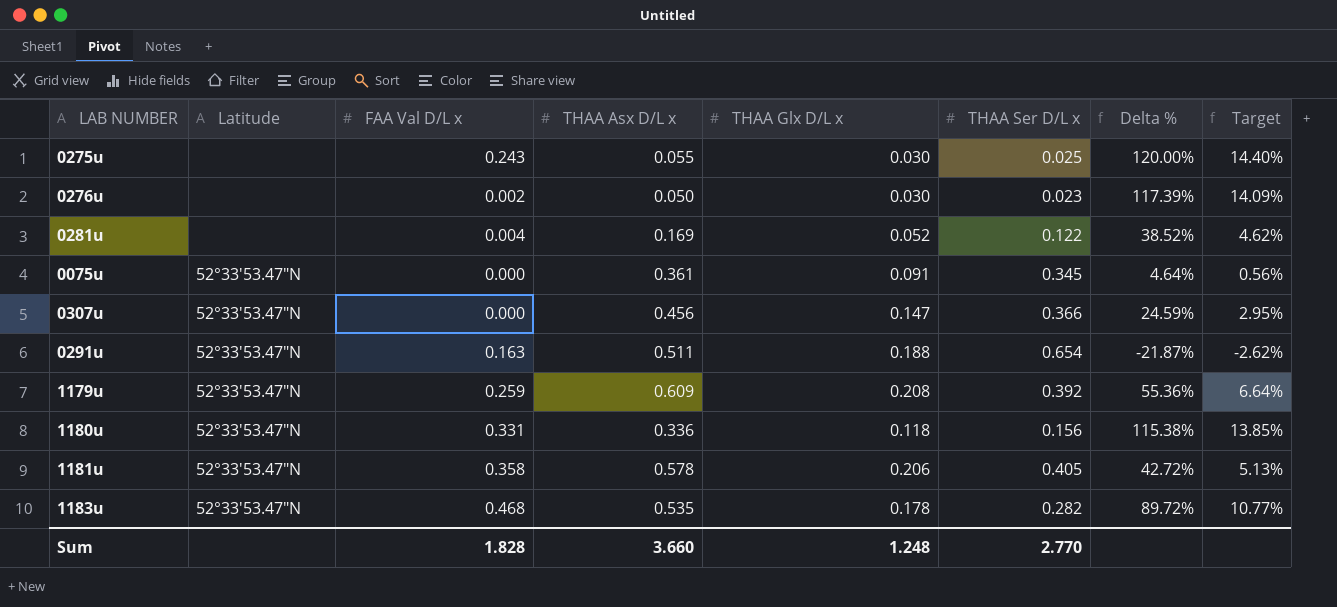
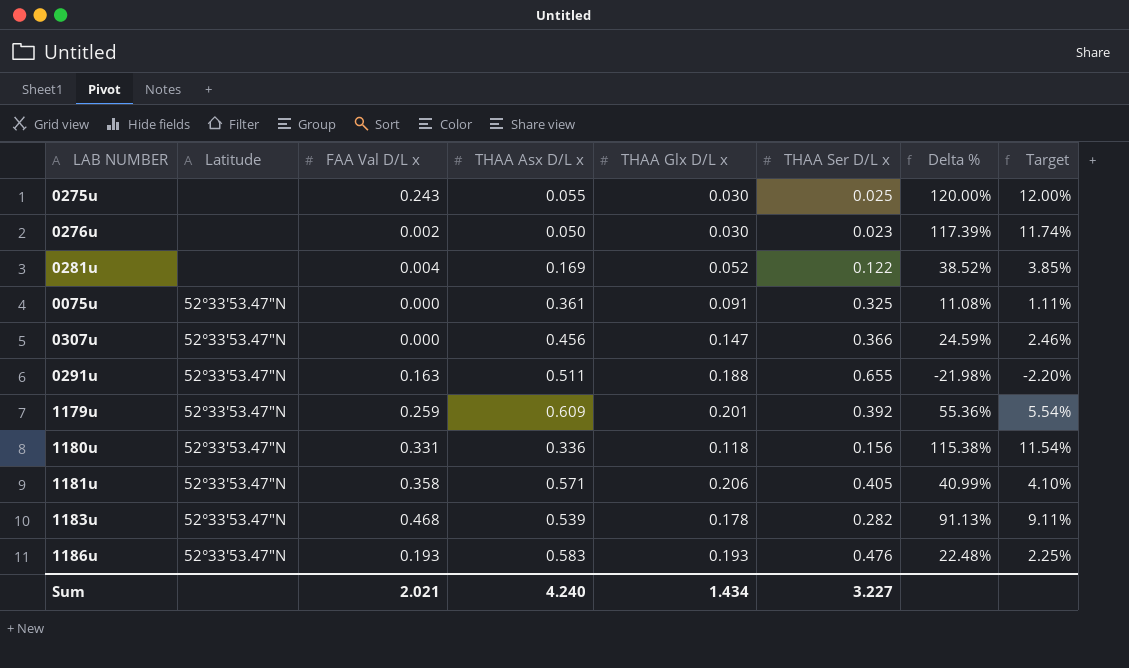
column Target | formula: [Delta %] * 0.12 -> [Delta %] * 0.1
0075u | THAA Ser D/L x: 0.345 -> 0.325
0075u | Delta %: 4.64% -> 11.08%
0291u | THAA Ser D/L x: 0.654 -> 0.655
0291u | Delta %: -21.87% -> -21.98%
1179u | THAA Glx D/L x: 0.208 -> 0.201
1181u | THAA Asx D/L x: 0.578 -> 0.571
1181u | Delta %: 42.72% -> 40.99%
1183u | THAA Asx D/L x: 0.535 -> 0.539
1183u | Delta %: 89.72% -> 91.13%
row 1186u: none -> 52°33′53.47″N | 0.193 | 0.583 | 0.193 | 0.476 | 22.48% | 2.25%
Sum | FAA Val D/L x: 1.828 -> 2.021
Sum | THAA Asx D/L x: 3.660 -> 4.240
Sum | THAA Glx D/L x: 1.248 -> 1.434
Sum | THAA Ser D/L x: 2.770 -> 3.227

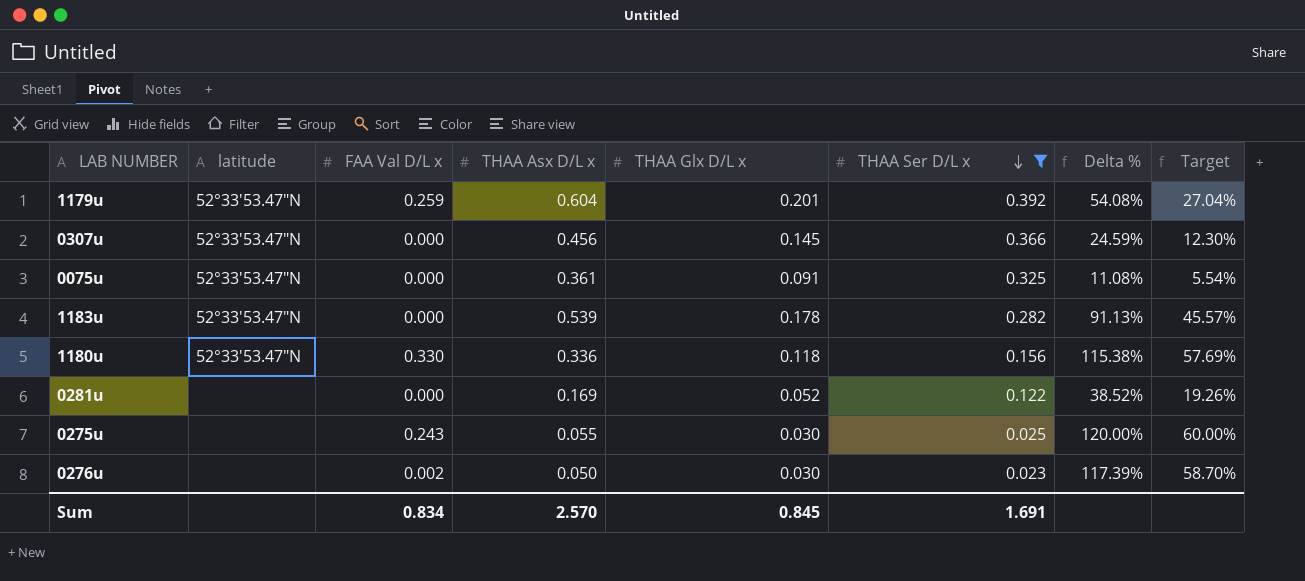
filter: none -> THAA Ser D/L x <= 0.392
row order: none -> THAA Ser D/L x descending
column name: Latitude -> latitude
column Target | formula: [Delta %] * 0.1 -> [Delta %] * 0.5
1179u | THAA Asx D/L x: 0.609 -> 0.604
1179u | Delta %: 55.36% -> 54.08%
0307u | THAA Glx D/L x: 0.147 -> 0.145
1183u | FAA Val D/L x: 0.468 -> 0.000
1180u | FAA Val D/L x: 0.331 -> 0.330
0281u | FAA Val D/L x: 0.004 -> 0.000
Sum | FAA Val D/L x: 2.021 -> 0.834
Sum | THAA Asx D/L x: 4.240 -> 2.570
Sum | THAA Glx D/L x: 1.434 -> 0.845
Sum | THAA Ser D/L x: 3.227 -> 1.691

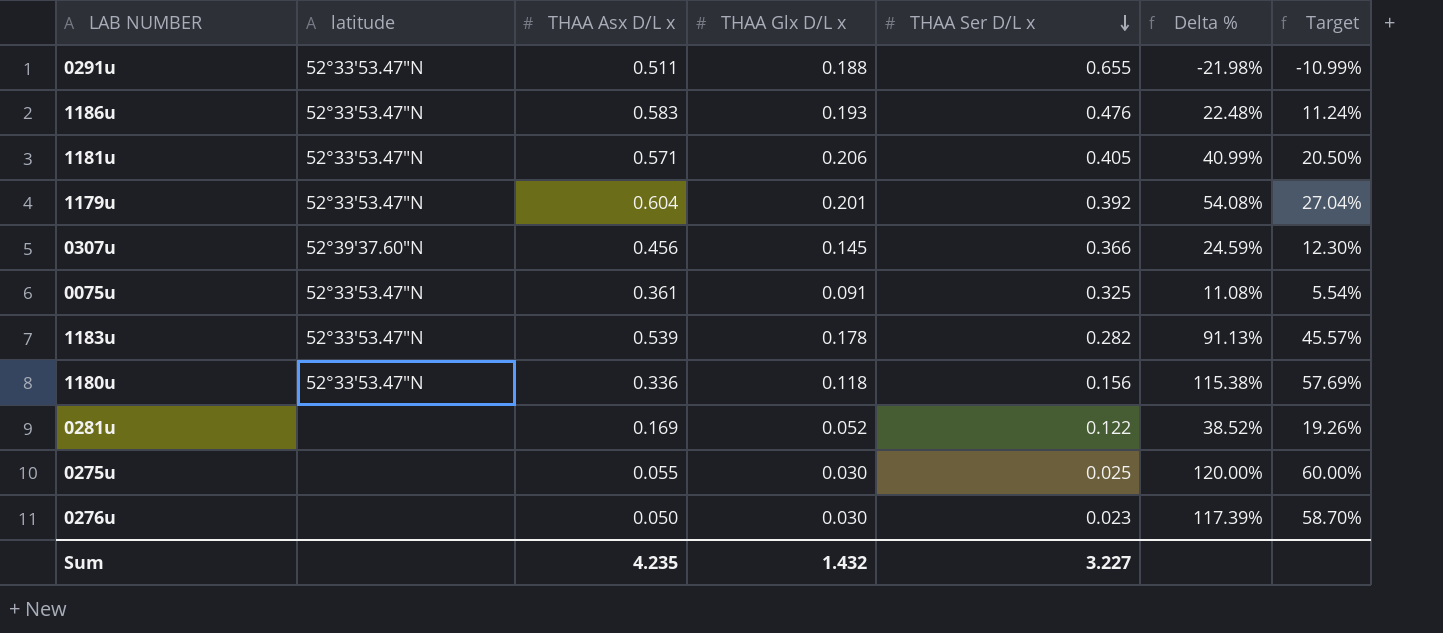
filter: THAA Ser D/L x <= 0.392 -> none
column FAA Val D/L x | position: 3 -> none
0307u | latitude: 52°33′53.47″N -> 52°39′37.60″N
Sum | THAA Asx D/L x: 2.570 -> 4.235
Sum | THAA Glx D/L x: 0.845 -> 1.432
Sum | THAA Ser D/L x: 1.691 -> 3.227

